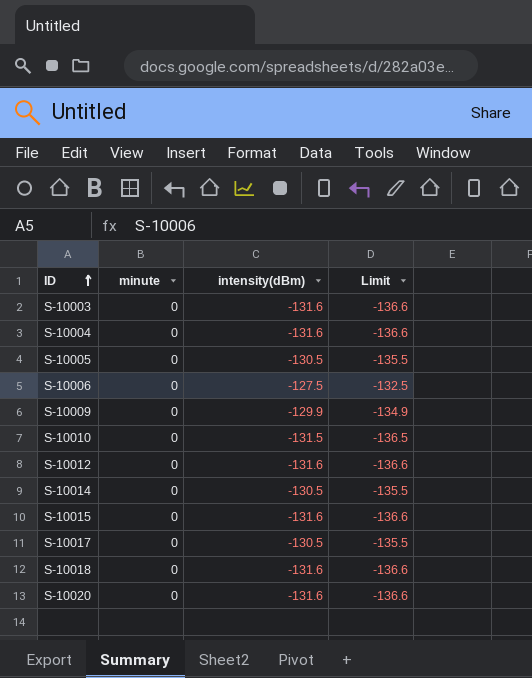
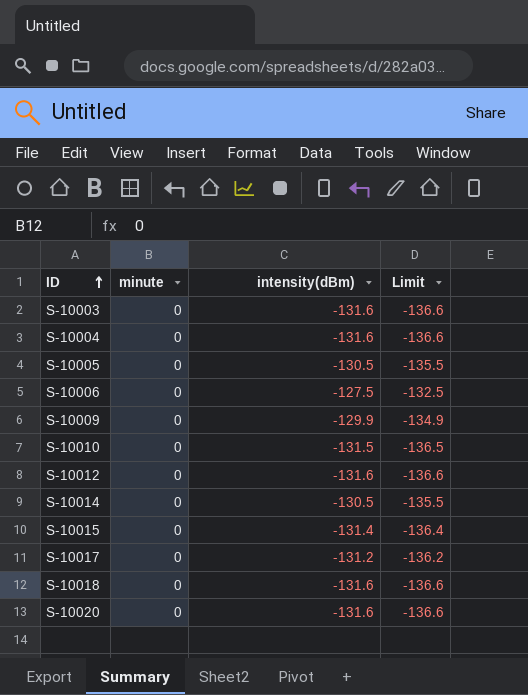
S-10015 | intensity(dBm): -131.6 -> -131.4
S-10015 | Limit: -136.6 -> -136.4
S-10017 | intensity(dBm): -130.5 -> -131.2
S-10017 | Limit: -135.5 -> -136.2

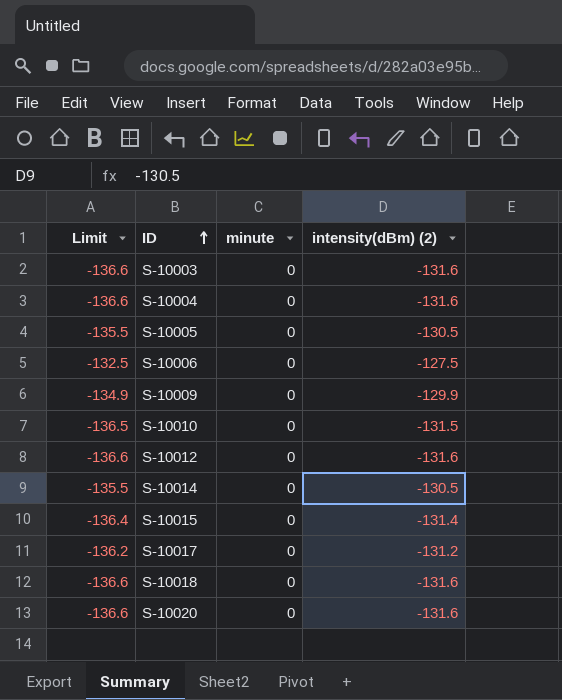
column Limit | position: 4 -> 1
column name: intensity(dBm) -> intensity(dBm) (2)

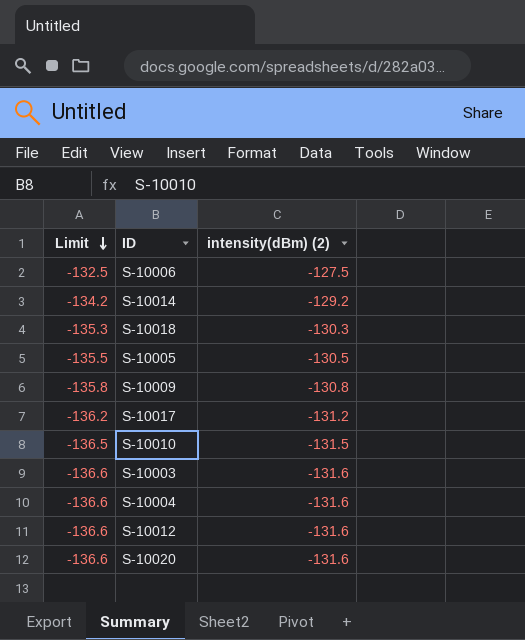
row order: ID ascending -> Limit descending
column minute | position: 3 -> none
row S-10015: -136.4 | 0 | -131.4 -> none
S-10014 | Limit: -135.5 -> -134.2
S-10014 | intensity(dBm) (2): -130.5 -> -129.2
S-10018 | Limit: -136.6 -> -135.3
S-10018 | intensity(dBm) (2): -131.6 -> -130.3
S-10009 | Limit: -134.9 -> -135.8
S-10009 | intensity(dBm) (2): -129.9 -> -130.8

